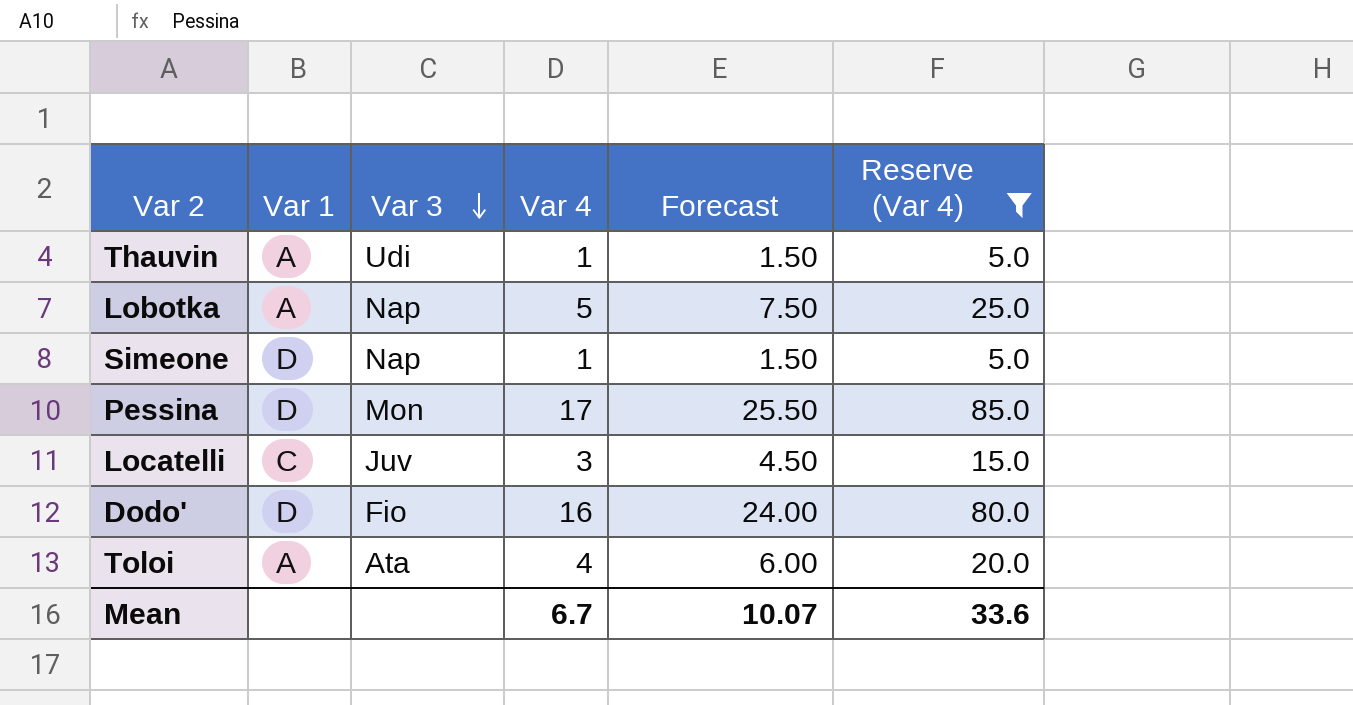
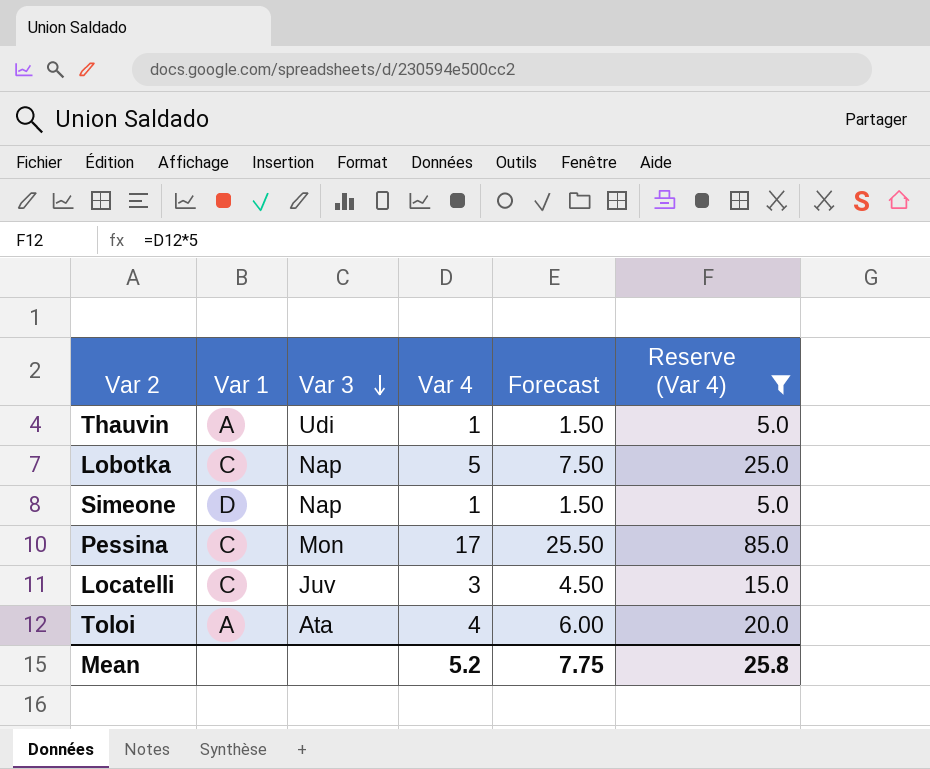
row Dodo': D | Fio | 16 | 24.00 | 80.0 -> none
Lobotka | Var 1: A -> C
Pessina | Var 1: D -> C
Mean | Var 4: 6.7 -> 5.2
Mean | Forecast: 10.07 -> 7.75
Mean | Reserve (Var 4): 33.6 -> 25.8

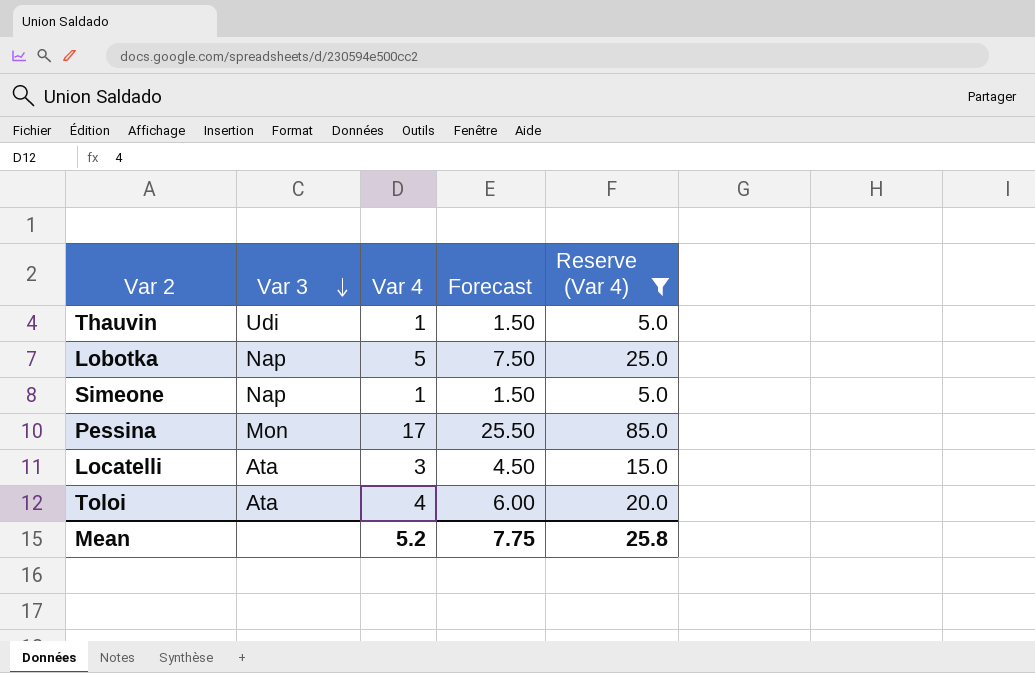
column Var 1 | position: 2 -> none
Locatelli | Var 3: Juv -> Ata

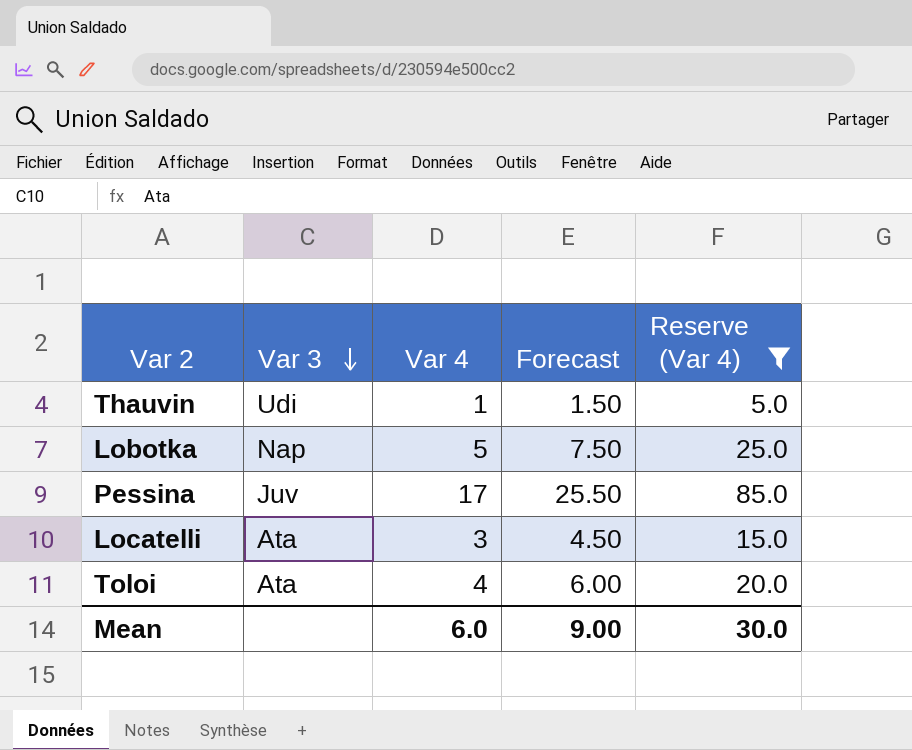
row Simeone: Nap | 1 | 1.50 | 5.0 -> none
Pessina | Var 3: Mon -> Juv
Mean | Var 4: 5.2 -> 6.0
Mean | Forecast: 7.75 -> 9.00
Mean | Reserve (Var 4): 25.8 -> 30.0

